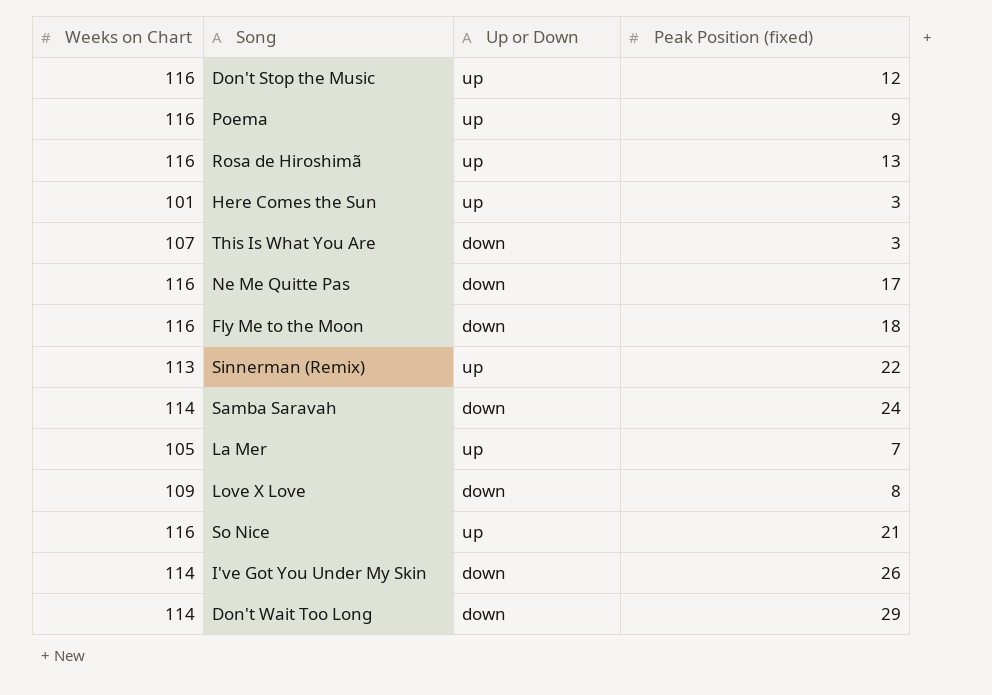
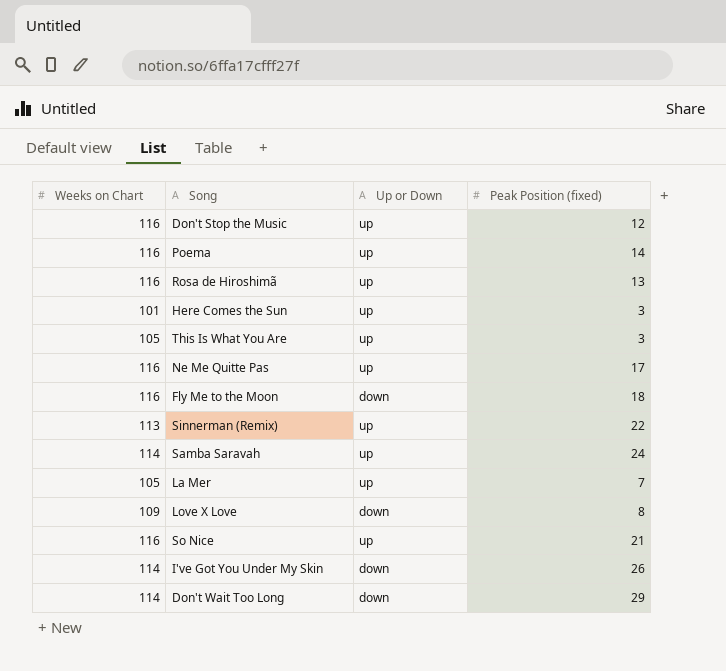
Poema | Peak Position (fixed): 9 -> 14
This Is What You Are | Weeks on Chart: 107 -> 105
This Is What You Are | Up or Down: down -> up
Ne Me Quitte Pas | Up or Down: down -> up
Samba Saravah | Up or Down: down -> up

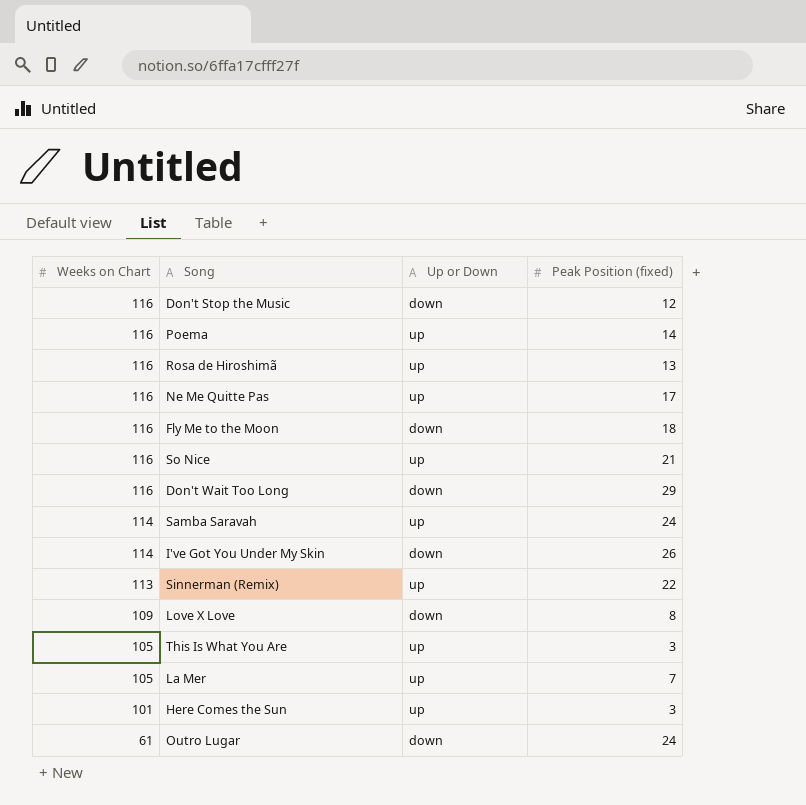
row order: none -> Weeks on Chart descending
Don't Stop the Music | Up or Down: up -> down
Don't Wait Too Long | Weeks on Chart: 114 -> 116
row Outro Lugar: none -> 61 | down | 24

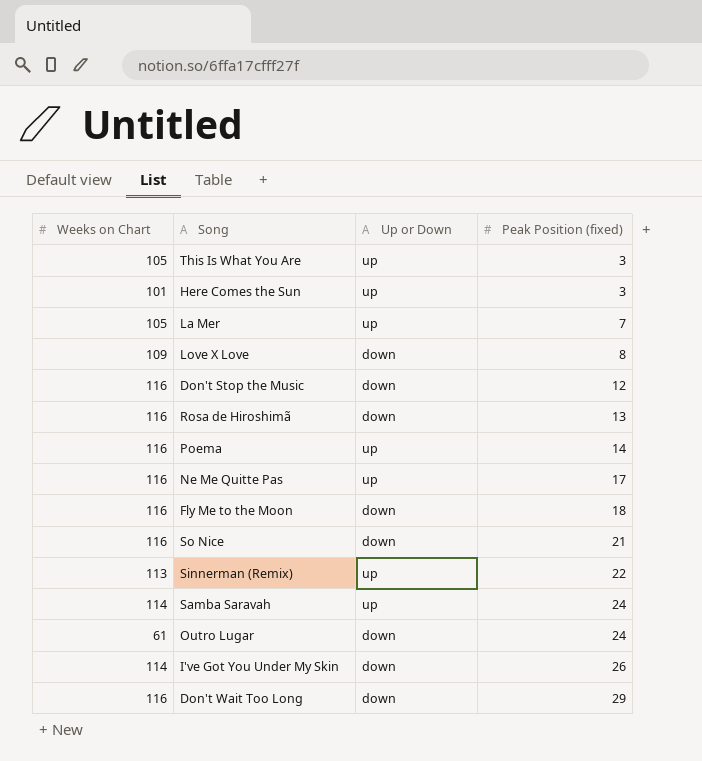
row order: Weeks on Chart descending -> Peak Position (fixed) ascending
Rosa de Hiroshimã | Up or Down: up -> down
So Nice | Up or Down: up -> down

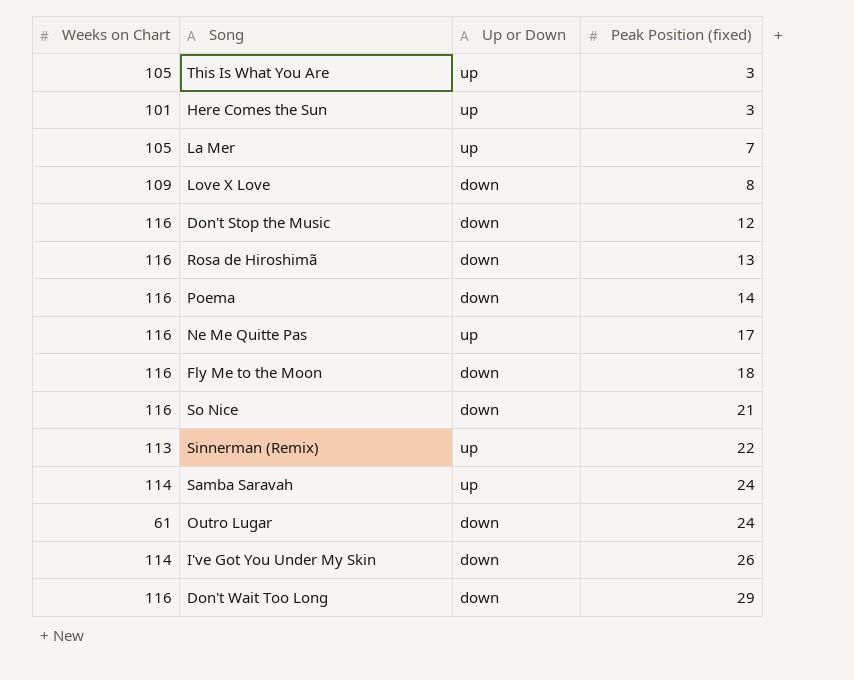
Poema | Up or Down: up -> down

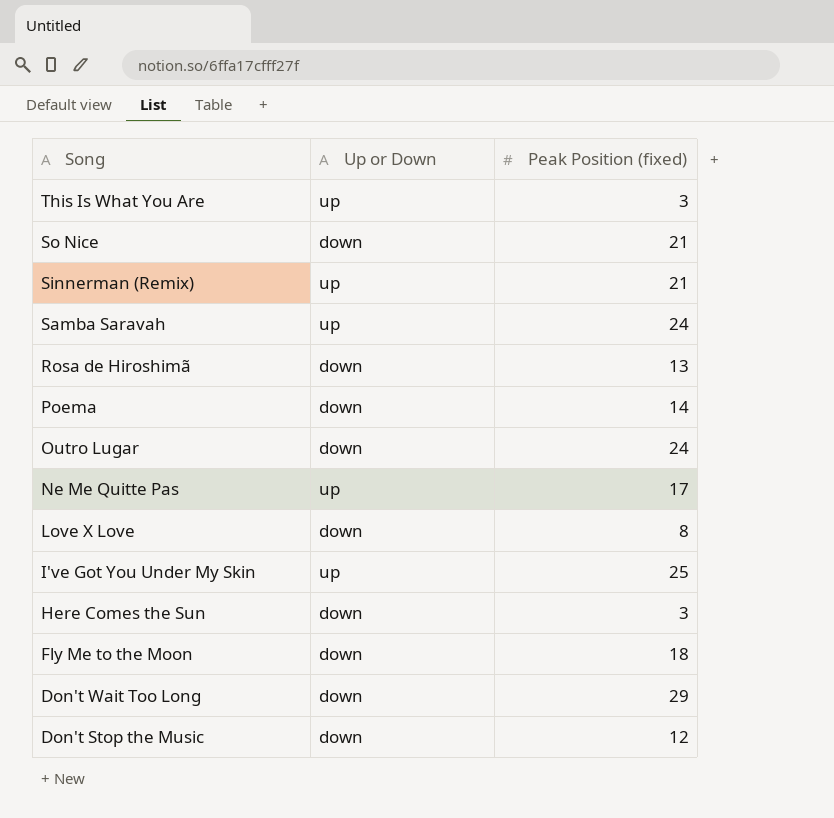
row order: Peak Position (fixed) ascending -> Song descending
column Weeks on Chart | position: 1 -> none
row La Mer: 105 | up | 7 -> none
Sinnerman (Remix) | Peak Position (fixed): 22 -> 21
I've Got You Under My Skin | Up or Down: down -> up
I've Got You Under My Skin | Peak Position (fixed): 26 -> 25
Here Comes the Sun | Up or Down: up -> down

